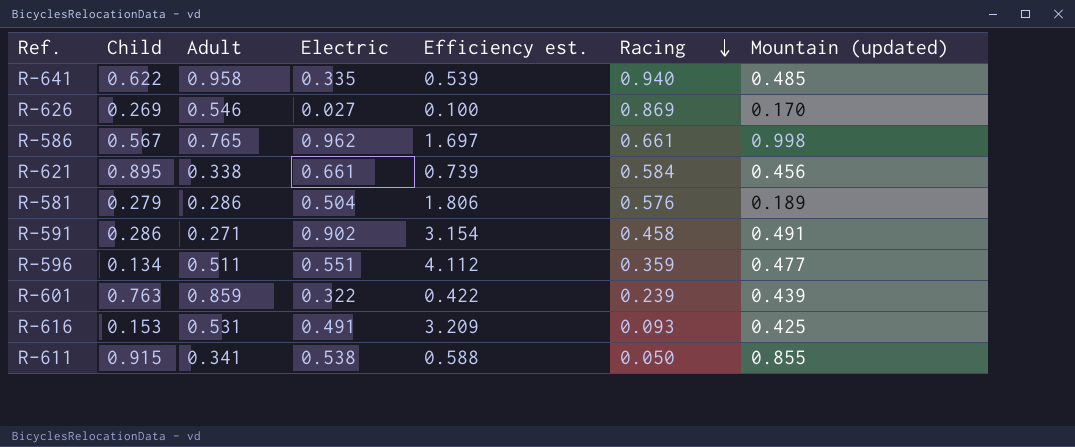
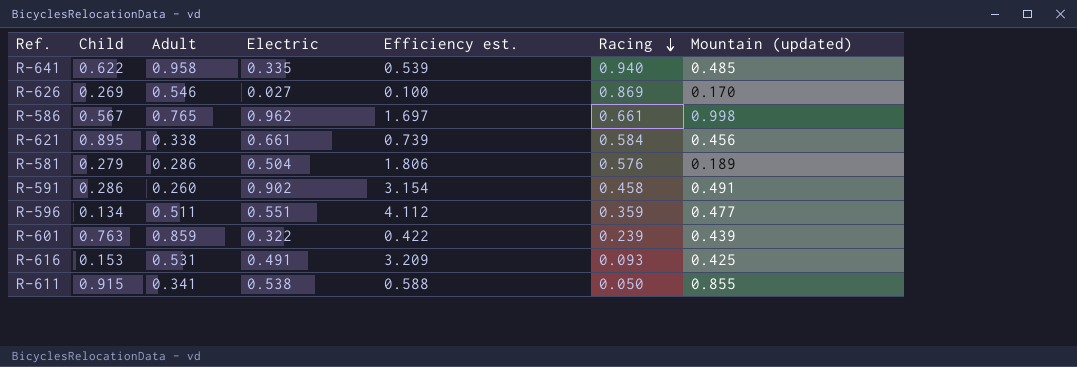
R-591 | Adult: 0.271 -> 0.260

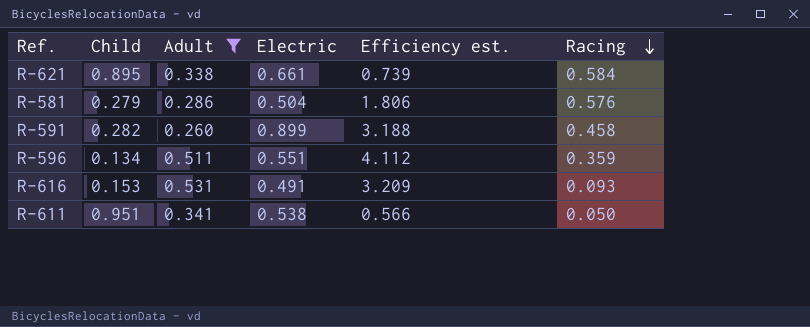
filter: none -> Adult <= 0.531
column Mountain (updated) | position: 7 -> none
R-591 | Child: 0.286 -> 0.282
R-591 | Electric: 0.902 -> 0.899
R-591 | Efficiency est.: 3.154 -> 3.188
R-611 | Child: 0.915 -> 0.951
R-611 | Efficiency est.: 0.588 -> 0.566

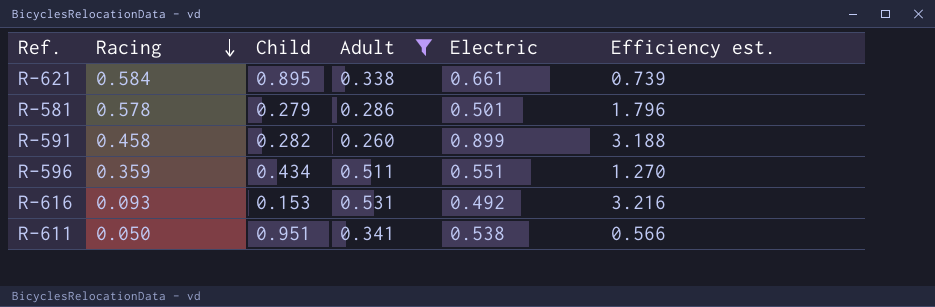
column Racing | position: 6 -> 2
R-581 | Racing: 0.576 -> 0.578
R-581 | Electric: 0.504 -> 0.501
R-581 | Efficiency est.: 1.806 -> 1.796
R-596 | Child: 0.134 -> 0.434
R-596 | Efficiency est.: 4.112 -> 1.270
R-616 | Electric: 0.491 -> 0.492
R-616 | Efficiency est.: 3.209 -> 3.216

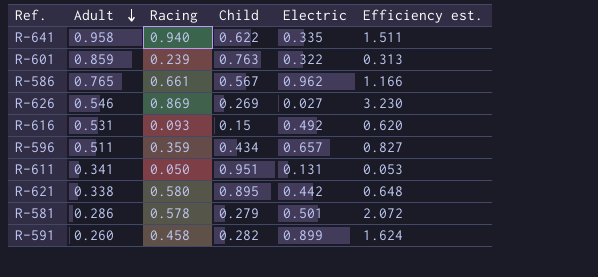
filter: Adult <= 0.531 -> none
row order: Racing descending -> Adult descending
column Adult | position: 4 -> 2
column Efficiency est. | formula: [Electric] / [Child] -> [Racing] / [Child]
R-616 | Child: 0.153 -> 0.15
R-596 | Electric: 0.551 -> 0.657
R-611 | Electric: 0.538 -> 0.131
R-621 | Racing: 0.584 -> 0.580
R-621 | Electric: 0.661 -> 0.442

